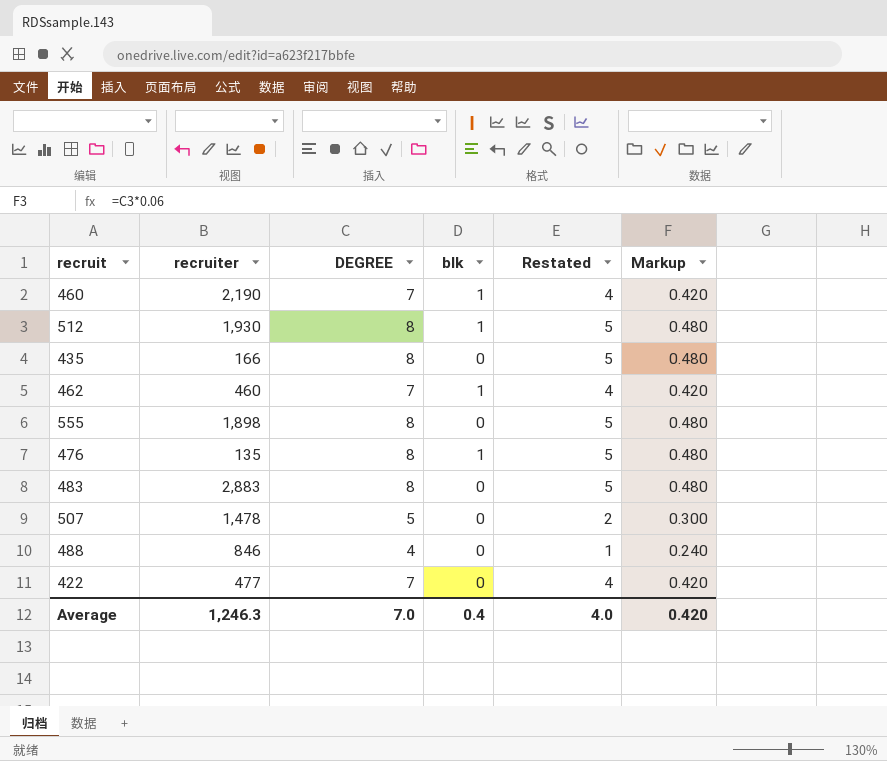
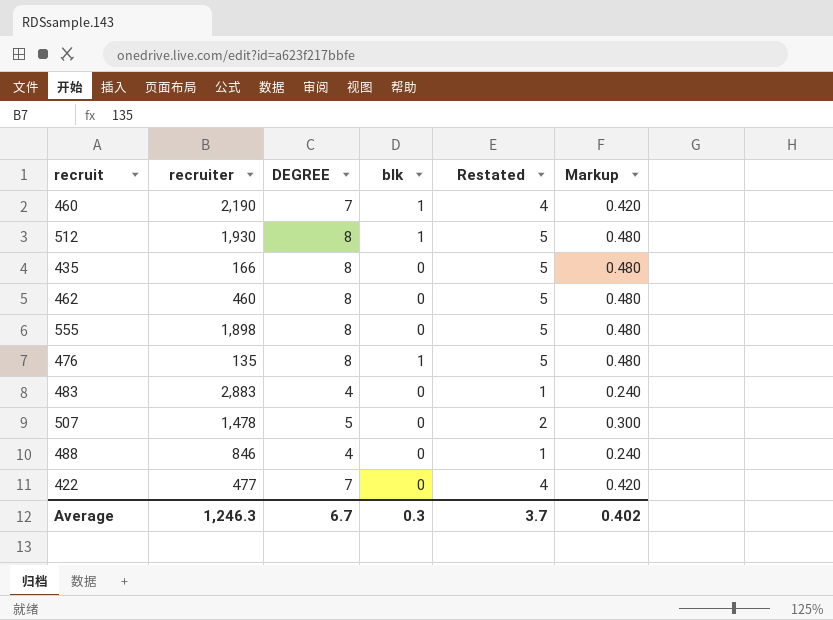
462 | DEGREE: 7 -> 8
462 | blk: 1 -> 0
462 | Restated: 4 -> 5
462 | Markup: 0.420 -> 0.480
483 | DEGREE: 8 -> 4
483 | Restated: 5 -> 1
483 | Markup: 0.480 -> 0.240
Average | DEGREE: 7.0 -> 6.7
Average | blk: 0.4 -> 0.3
Average | Restated: 4.0 -> 3.7
Average | Markup: 0.420 -> 0.402

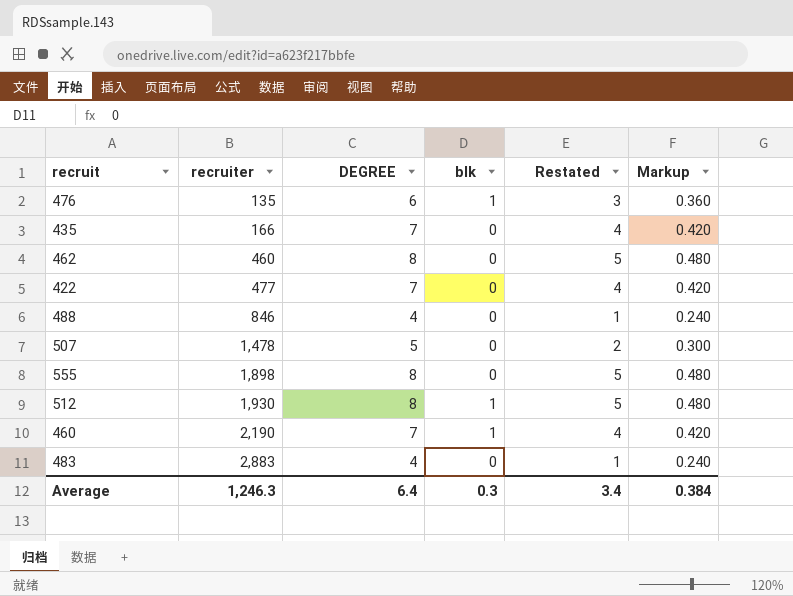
row order: none -> recruiter ascending
476 | DEGREE: 8 -> 6
476 | Restated: 5 -> 3
476 | Markup: 0.480 -> 0.360
435 | DEGREE: 8 -> 7
435 | Restated: 5 -> 4
435 | Markup: 0.480 -> 0.420
Average | DEGREE: 6.7 -> 6.4
Average | Restated: 3.7 -> 3.4
Average | Markup: 0.402 -> 0.384

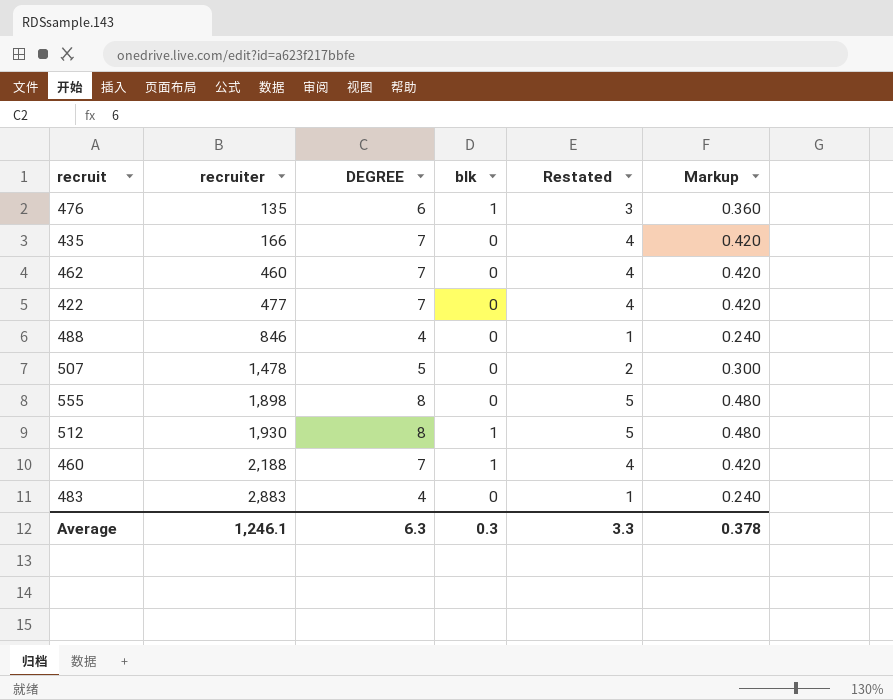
462 | DEGREE: 8 -> 7
462 | Restated: 5 -> 4
462 | Markup: 0.480 -> 0.420
460 | recruiter: 2,190 -> 2,188
Average | recruiter: 1,246.3 -> 1,246.1
Average | DEGREE: 6.4 -> 6.3
Average | Restated: 3.4 -> 3.3
Average | Markup: 0.384 -> 0.378

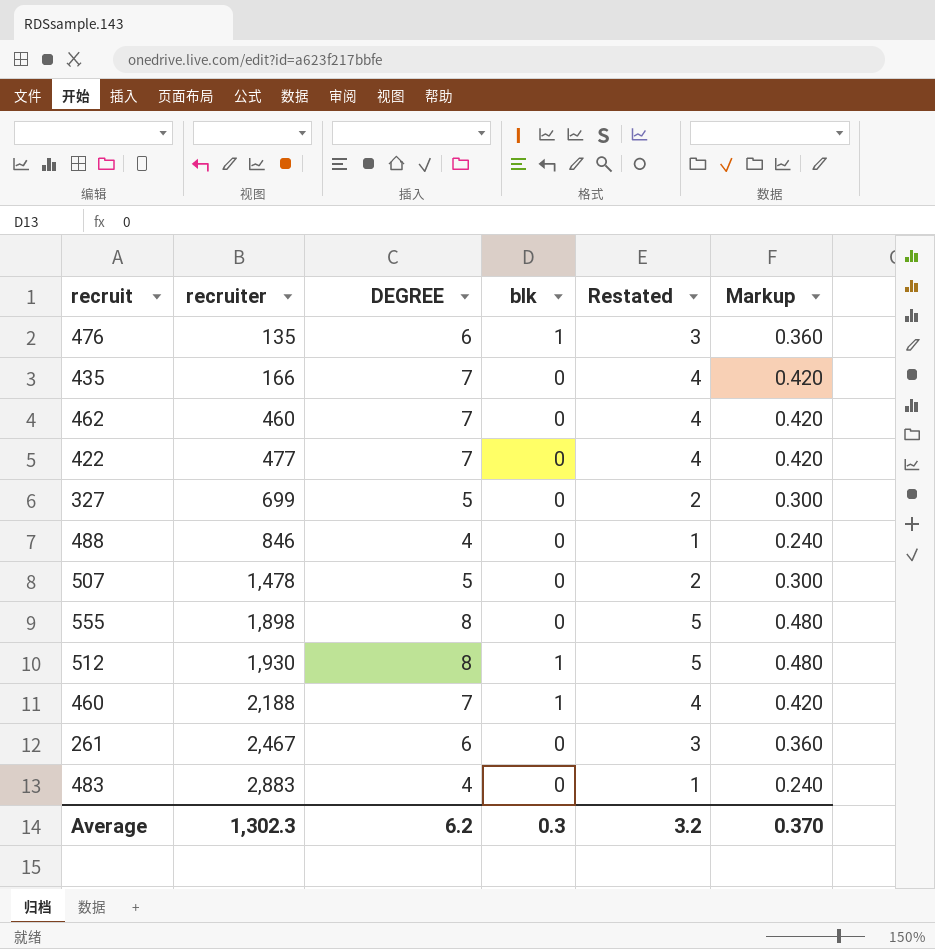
row 327: none -> 699 | 5 | 0 | 2 | 0.300
row 261: none -> 2,467 | 6 | 0 | 3 | 0.360
Average | recruiter: 1,246.1 -> 1,302.3
Average | DEGREE: 6.3 -> 6.2
Average | Restated: 3.3 -> 3.2
Average | Markup: 0.378 -> 0.370

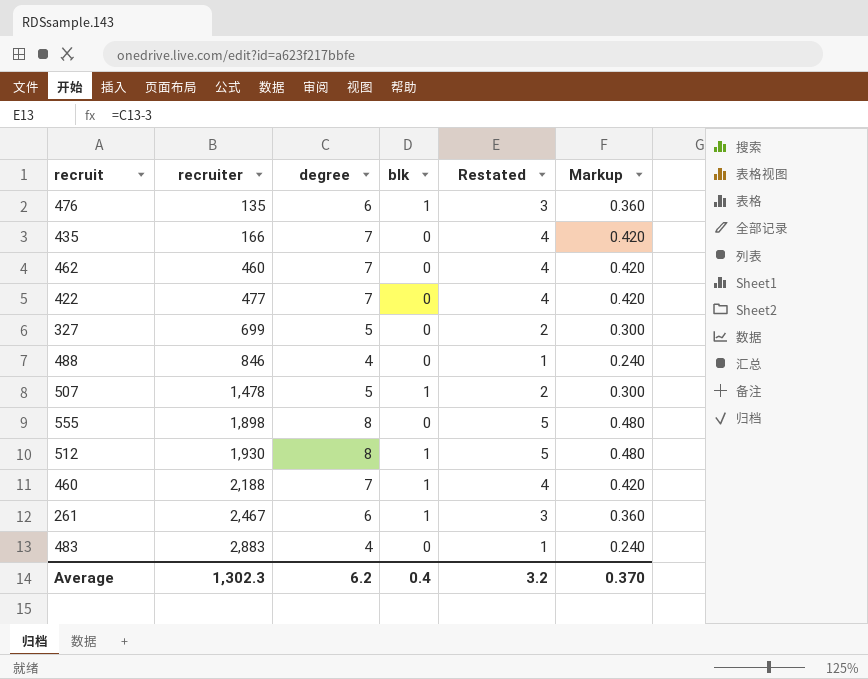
column name: DEGREE -> degree
507 | blk: 0 -> 1
261 | blk: 0 -> 1
Average | blk: 0.3 -> 0.4

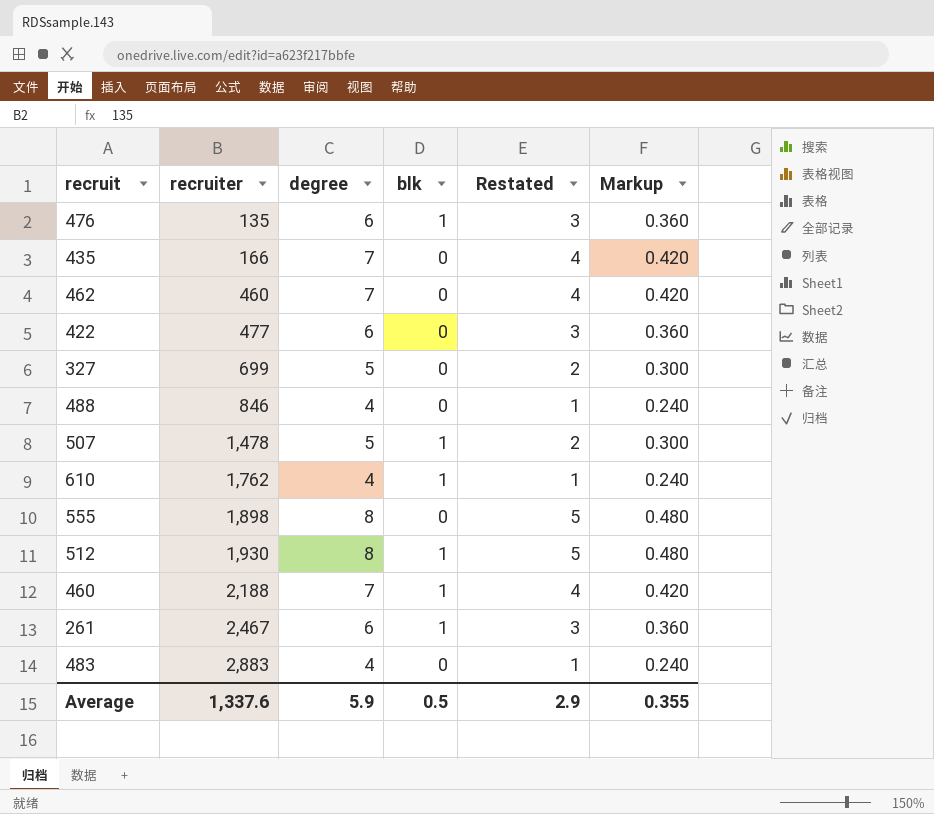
422 | degree: 7 -> 6
422 | Restated: 4 -> 3
422 | Markup: 0.420 -> 0.360
row 610: none -> 1,762 | 4 | 1 | 1 | 0.240
Average | recruiter: 1,302.3 -> 1,337.6
Average | degree: 6.2 -> 5.9
Average | blk: 0.4 -> 0.5
Average | Restated: 3.2 -> 2.9
Average | Markup: 0.370 -> 0.355

